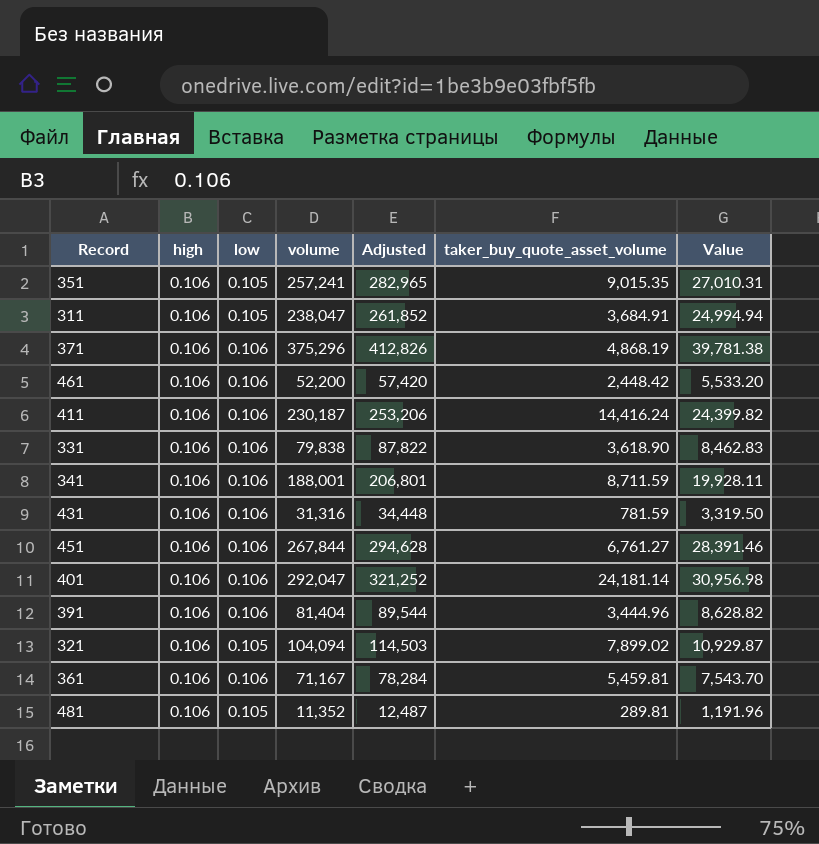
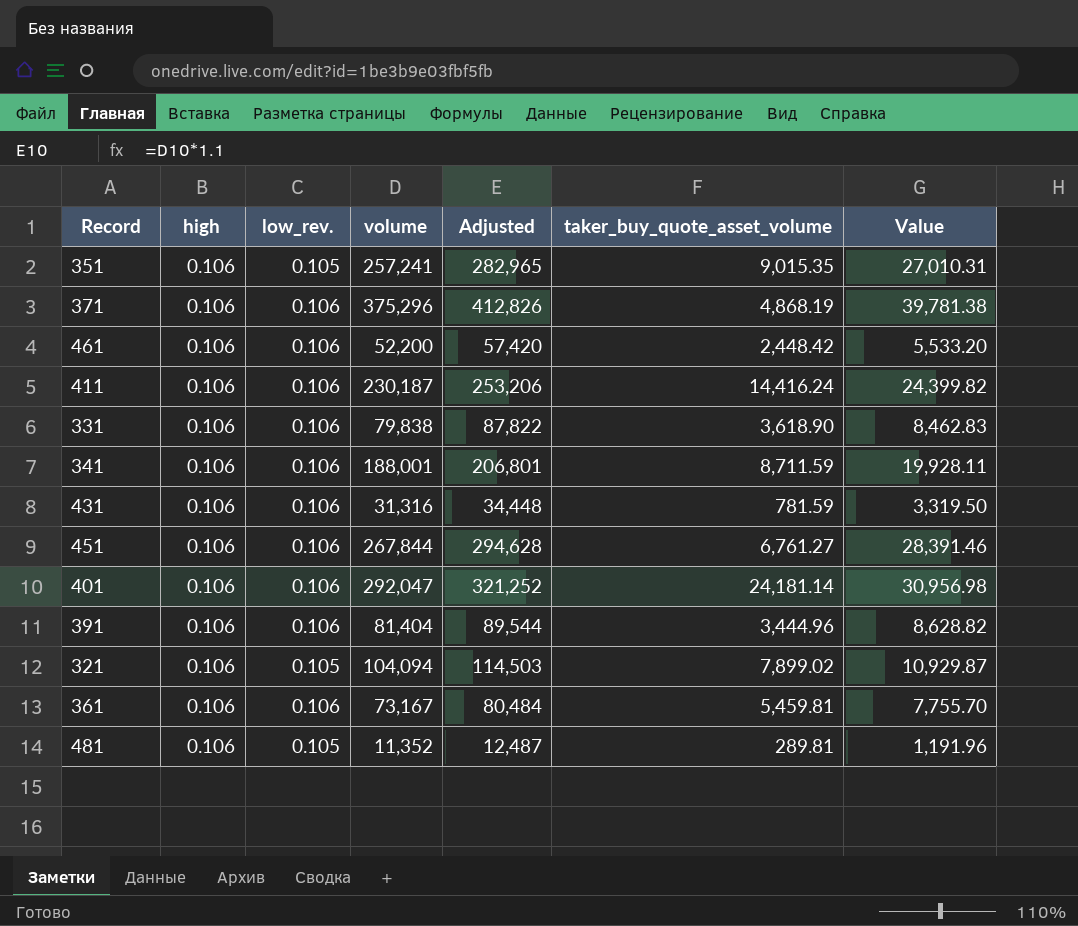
column name: low -> low_rev.
row 311: 0.106 | 0.105 | 238,047 | 261,852 | 3,684.91 | 24,994.94 -> none
361 | volume: 71,167 -> 73,167
361 | Adjusted: 78,284 -> 80,484
361 | Value: 7,543.70 -> 7,755.70

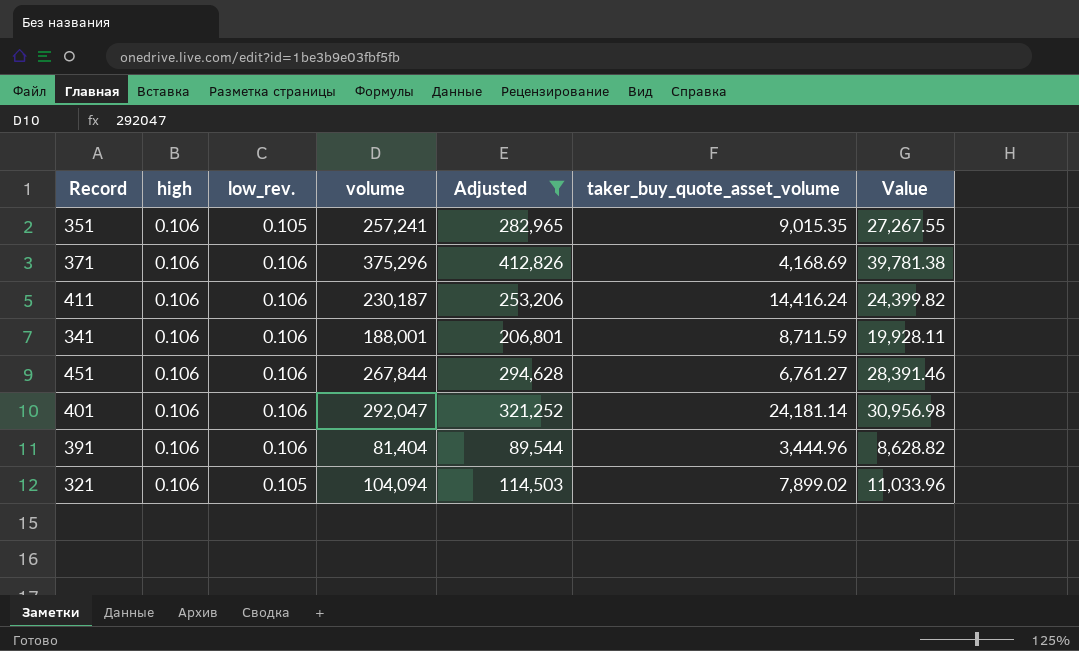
filter: none -> Adjusted >= 89,544
column Value | formula: [low_rev.] * [volume] -> [high] * [volume]
371 | taker_buy_quote_asset_volume: 4,868.19 -> 4,168.69

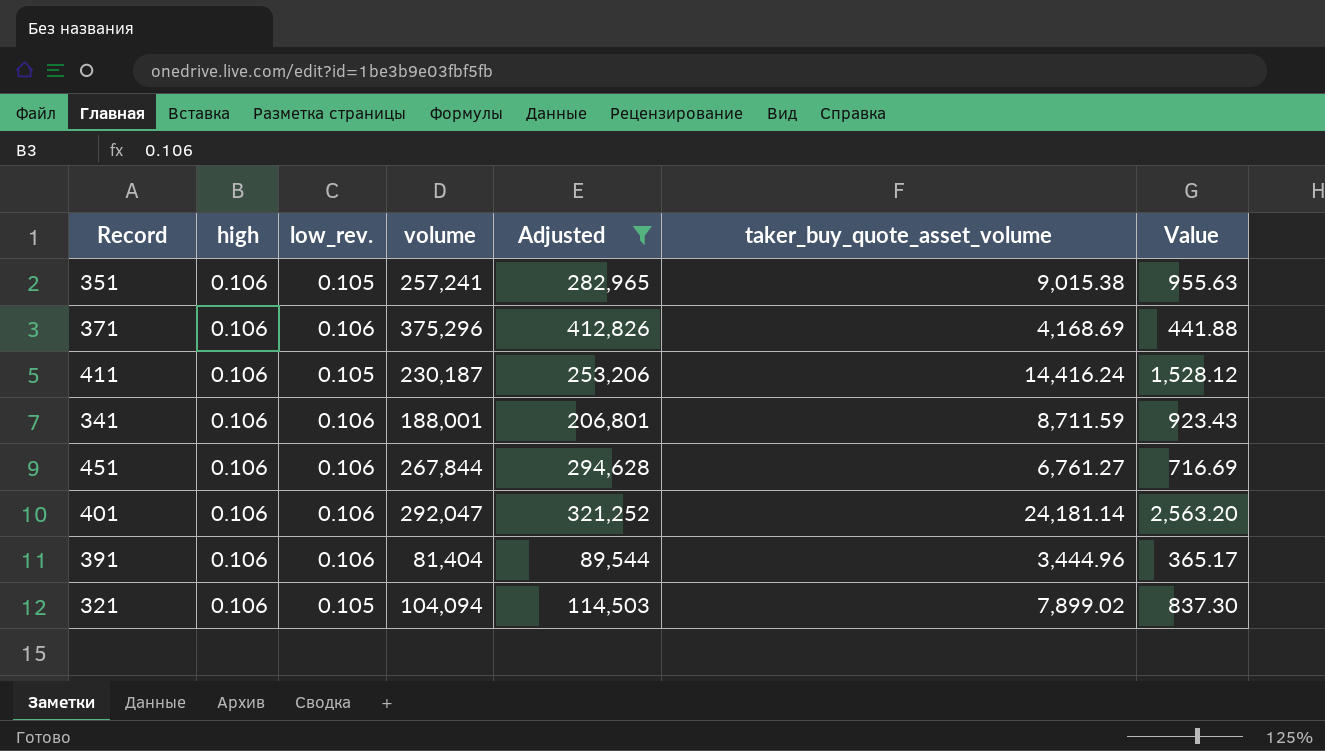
column Value | formula: [high] * [volume] -> [high] * [taker_buy_quote_asset_volume]
351 | taker_buy_quote_asset_volume: 9,015.35 -> 9,015.38
411 | low_rev.: 0.106 -> 0.105

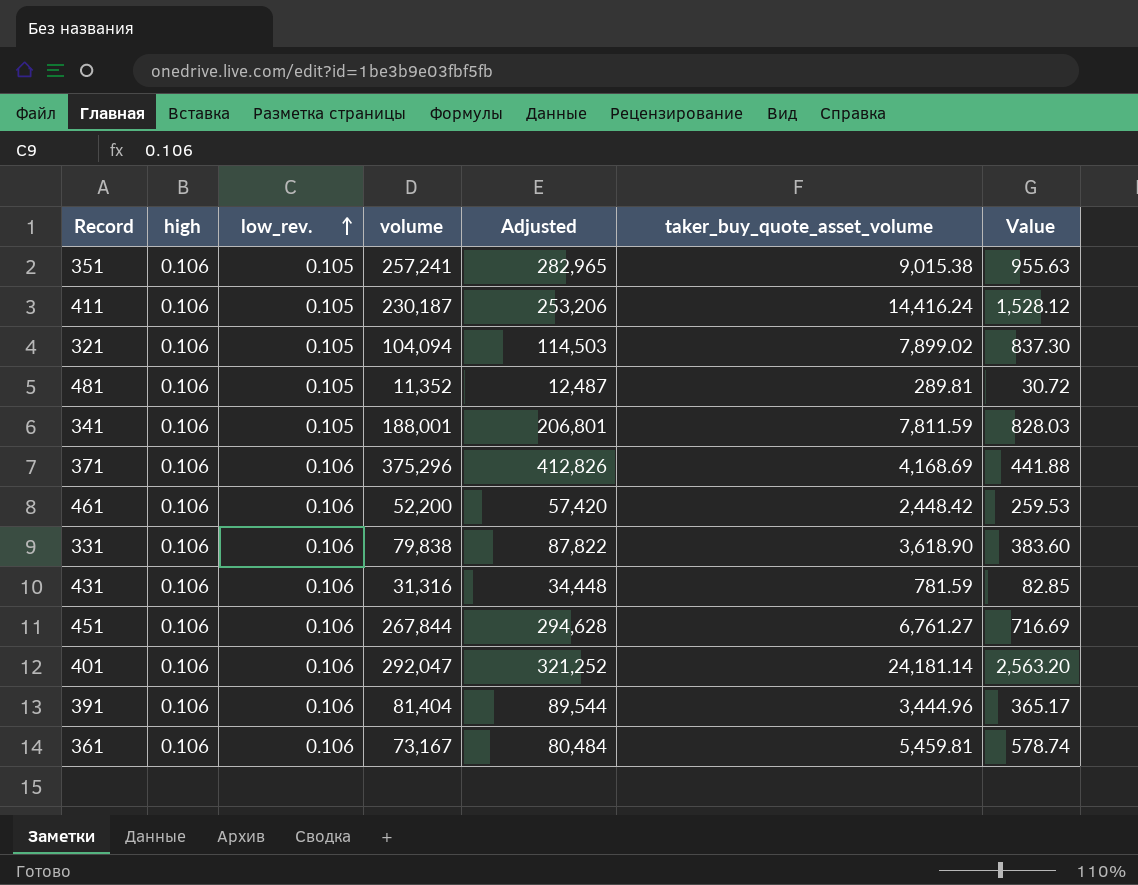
filter: Adjusted >= 89,544 -> none
row order: none -> low_rev. ascending
341 | low_rev.: 0.106 -> 0.105
341 | taker_buy_quote_asset_volume: 8,711.59 -> 7,811.59
341 | Value: 923.43 -> 828.03

